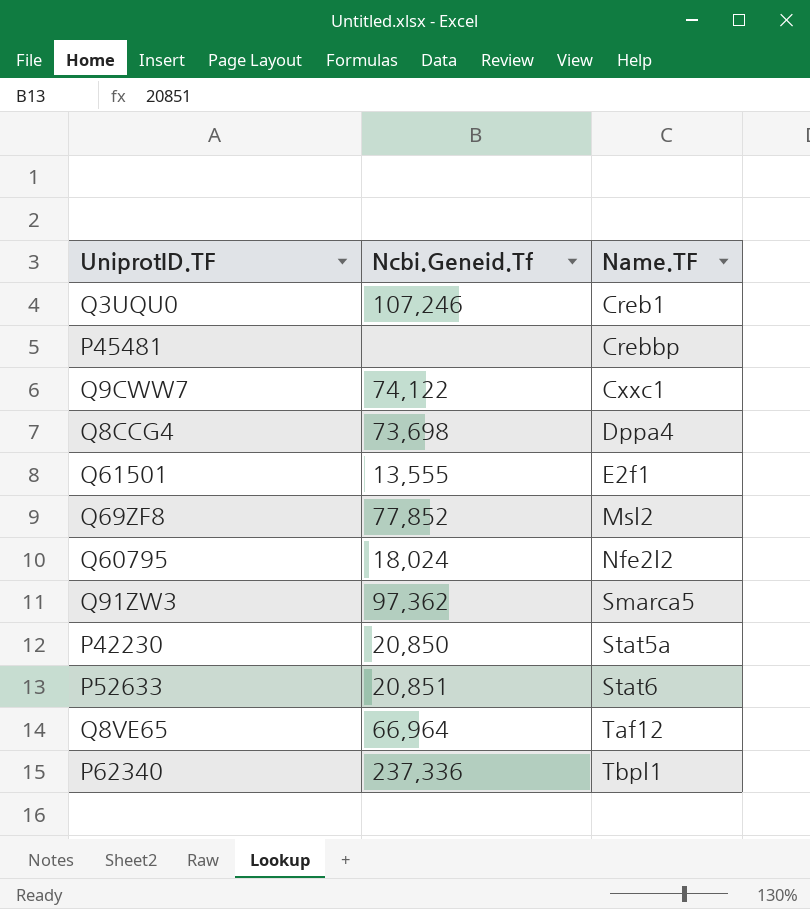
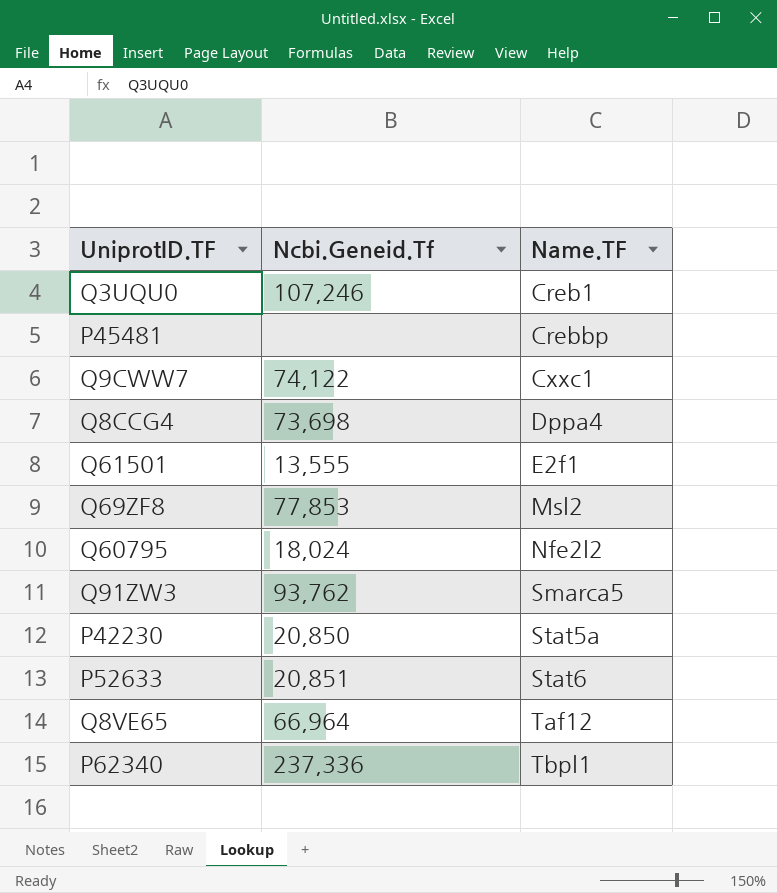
Q69ZF8 | Ncbi.Geneid.Tf: 77,852 -> 77,853
Q91ZW3 | Ncbi.Geneid.Tf: 97,362 -> 93,762

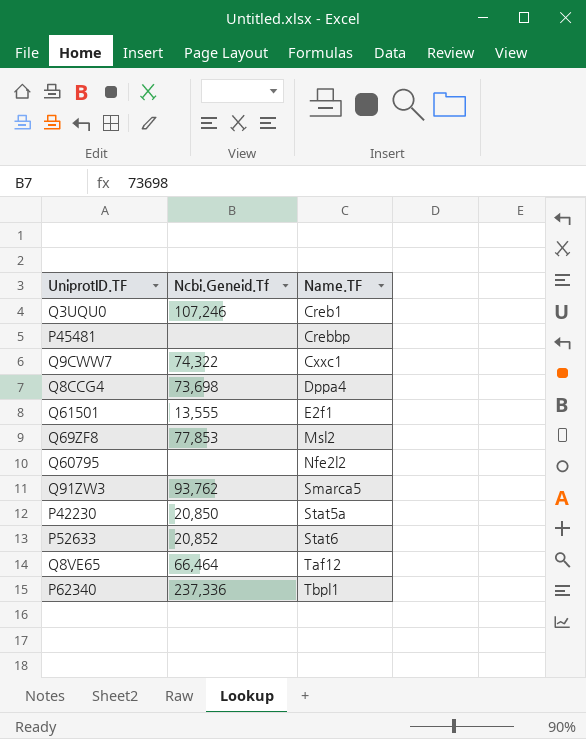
Q9CWW7 | Ncbi.Geneid.Tf: 74,122 -> 74,322
Q60795 | Ncbi.Geneid.Tf: 18,024 -> none
P52633 | Ncbi.Geneid.Tf: 20,851 -> 20,852
Q8VE65 | Ncbi.Geneid.Tf: 66,964 -> 66,464

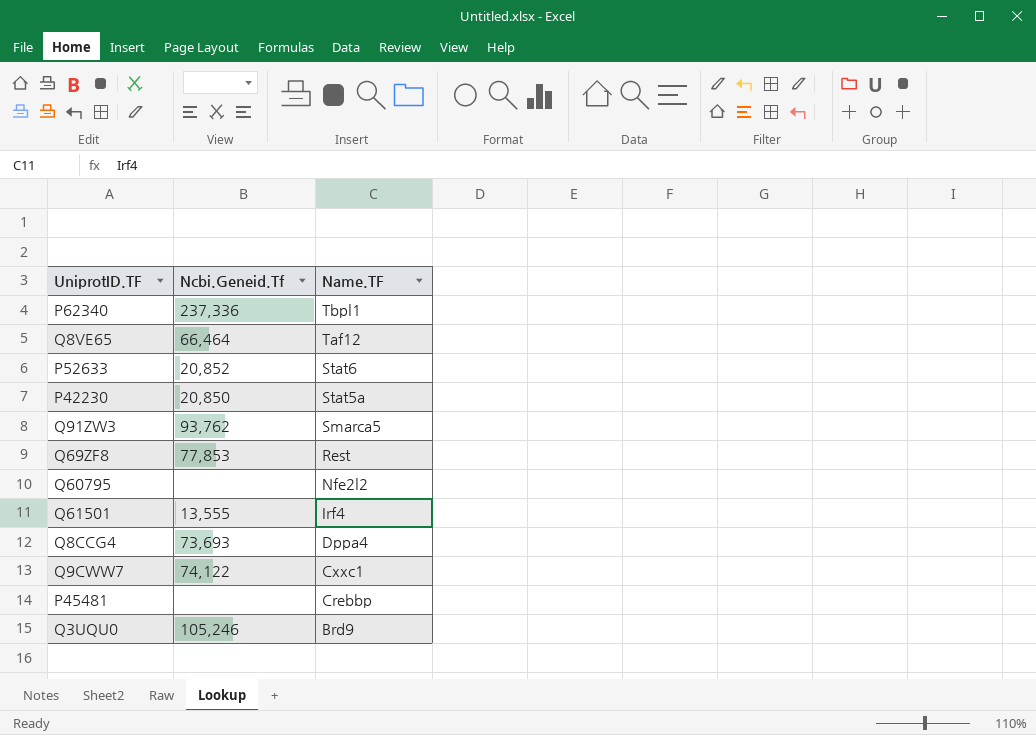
row order: Name.TF ascending -> Name.TF descending
Q69ZF8 | Name.TF: Msl2 -> Rest
Q61501 | Name.TF: E2f1 -> Irf4
Q8CCG4 | Ncbi.Geneid.Tf: 73,698 -> 73,693
Q9CWW7 | Ncbi.Geneid.Tf: 74,322 -> 74,122
Q3UQU0 | Ncbi.Geneid.Tf: 107,246 -> 105,246
Q3UQU0 | Name.TF: Creb1 -> Brd9

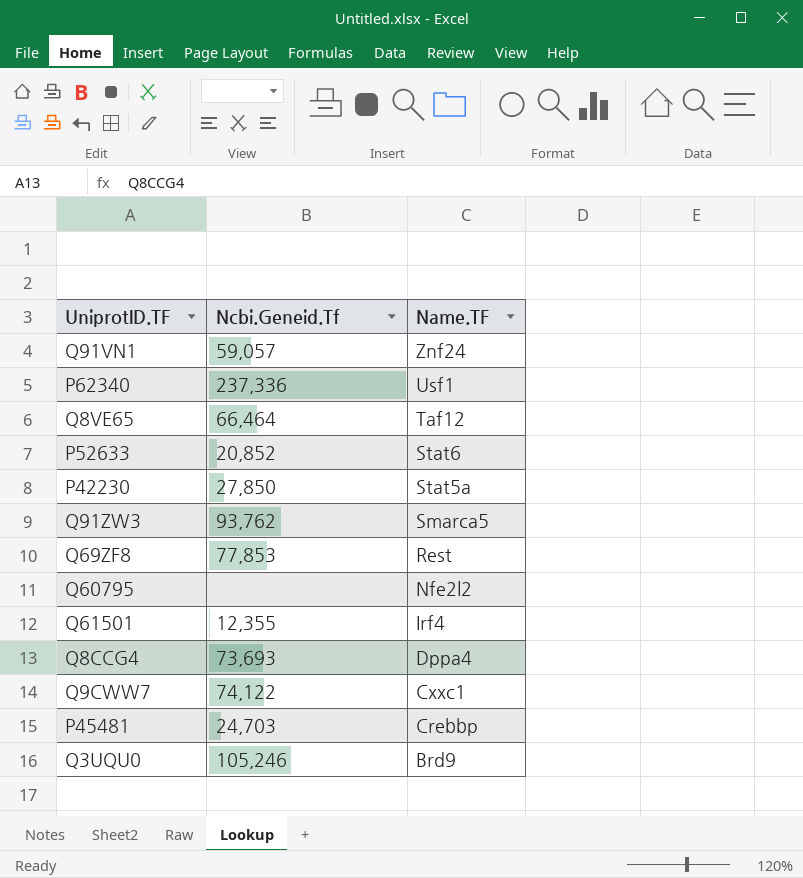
row Q91VN1: none -> 59,057 | Znf24
P62340 | Name.TF: Tbpl1 -> Usf1
P42230 | Ncbi.Geneid.Tf: 20,850 -> 27,850
Q61501 | Ncbi.Geneid.Tf: 13,555 -> 12,355
P45481 | Ncbi.Geneid.Tf: none -> 24,703

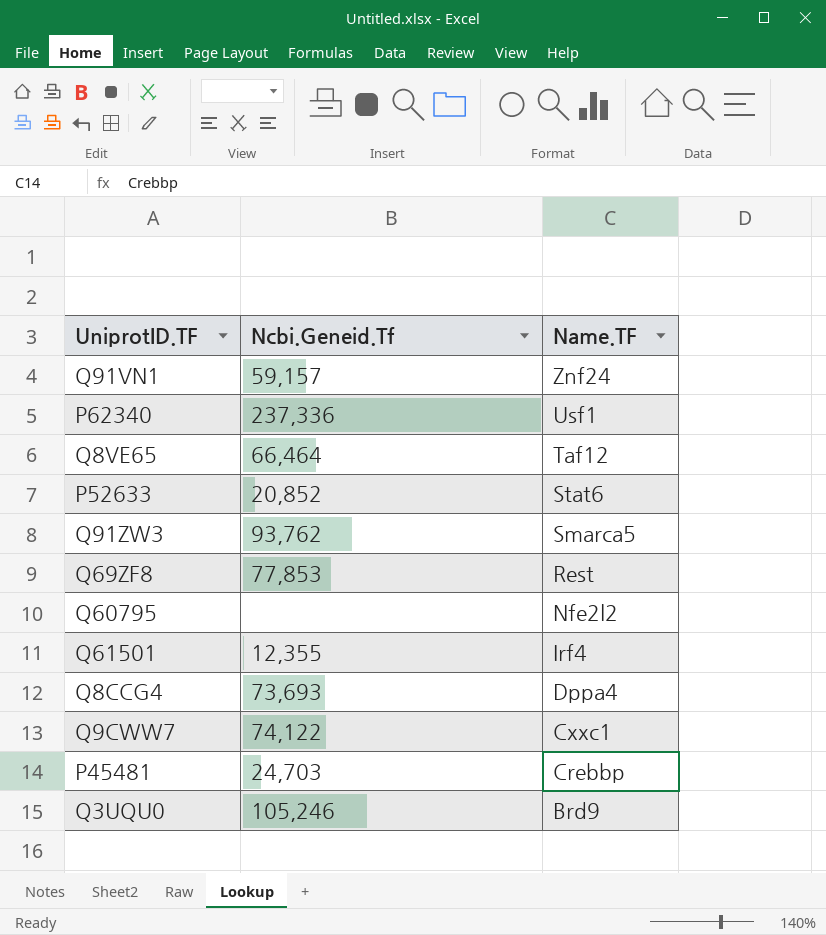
row P42230: 27,850 | Stat5a -> none
Q91VN1 | Ncbi.Geneid.Tf: 59,057 -> 59,157

